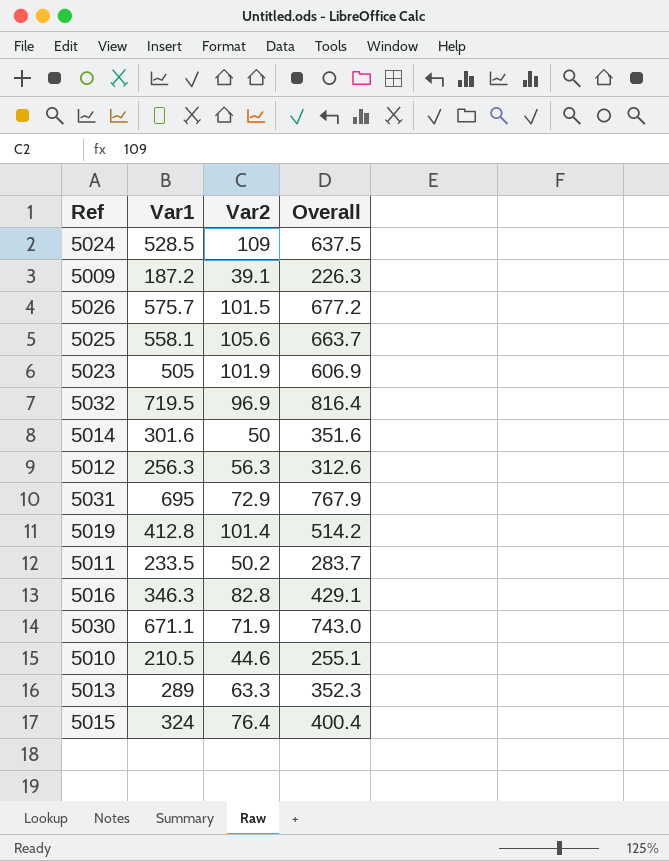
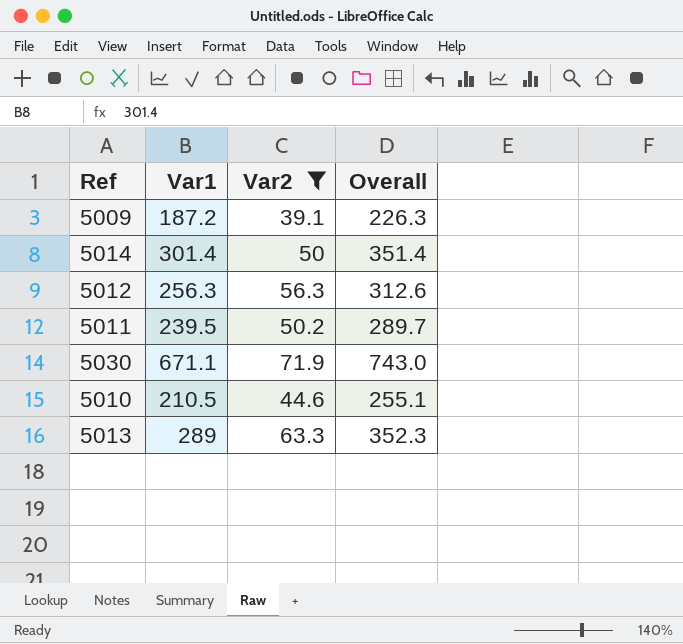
filter: none -> Var2 <= 71.9
5014 | Var1: 301.6 -> 301.4
5014 | Overall: 351.6 -> 351.4
5011 | Var1: 233.5 -> 239.5
5011 | Overall: 283.7 -> 289.7

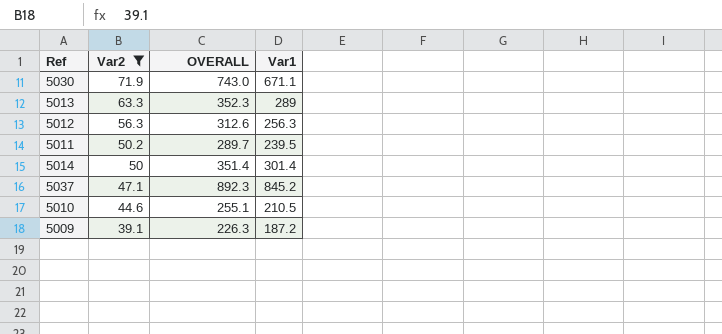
row order: none -> Var2 descending
column name: Overall -> OVERALL
column Var1 | position: 2 -> 4
row 5037: none -> 47.1 | 892.3 | 845.2

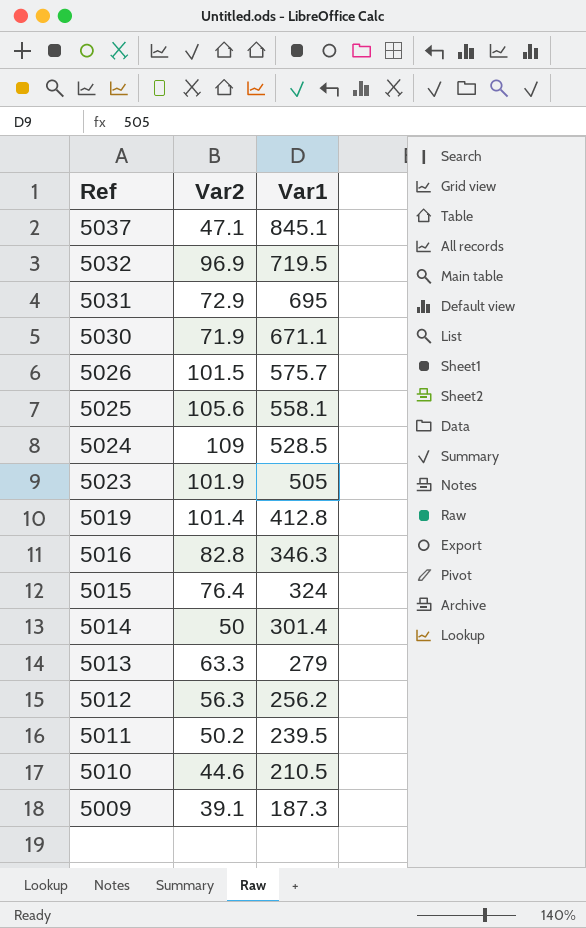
filter: Var2 <= 71.9 -> none
row order: Var2 descending -> Ref descending
column OVERALL | formula: [Var2] + [Var1] -> none
5037 | Var1: 845.2 -> 845.1
5013 | Var1: 289 -> 279
5012 | Var1: 256.3 -> 256.2
5009 | Var1: 187.2 -> 187.3

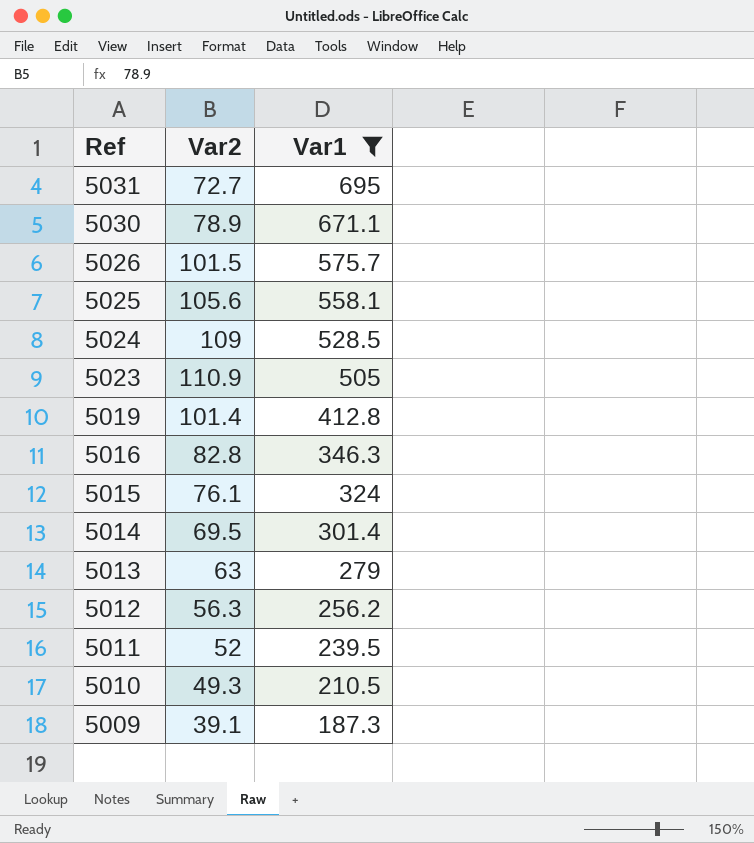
filter: none -> Var1 <= 695
5031 | Var2: 72.9 -> 72.7
5030 | Var2: 71.9 -> 78.9
5023 | Var2: 101.9 -> 110.9
5015 | Var2: 76.4 -> 76.1
5014 | Var2: 50 -> 69.5
5013 | Var2: 63.3 -> 63
5011 | Var2: 50.2 -> 52
5010 | Var2: 44.6 -> 49.3

